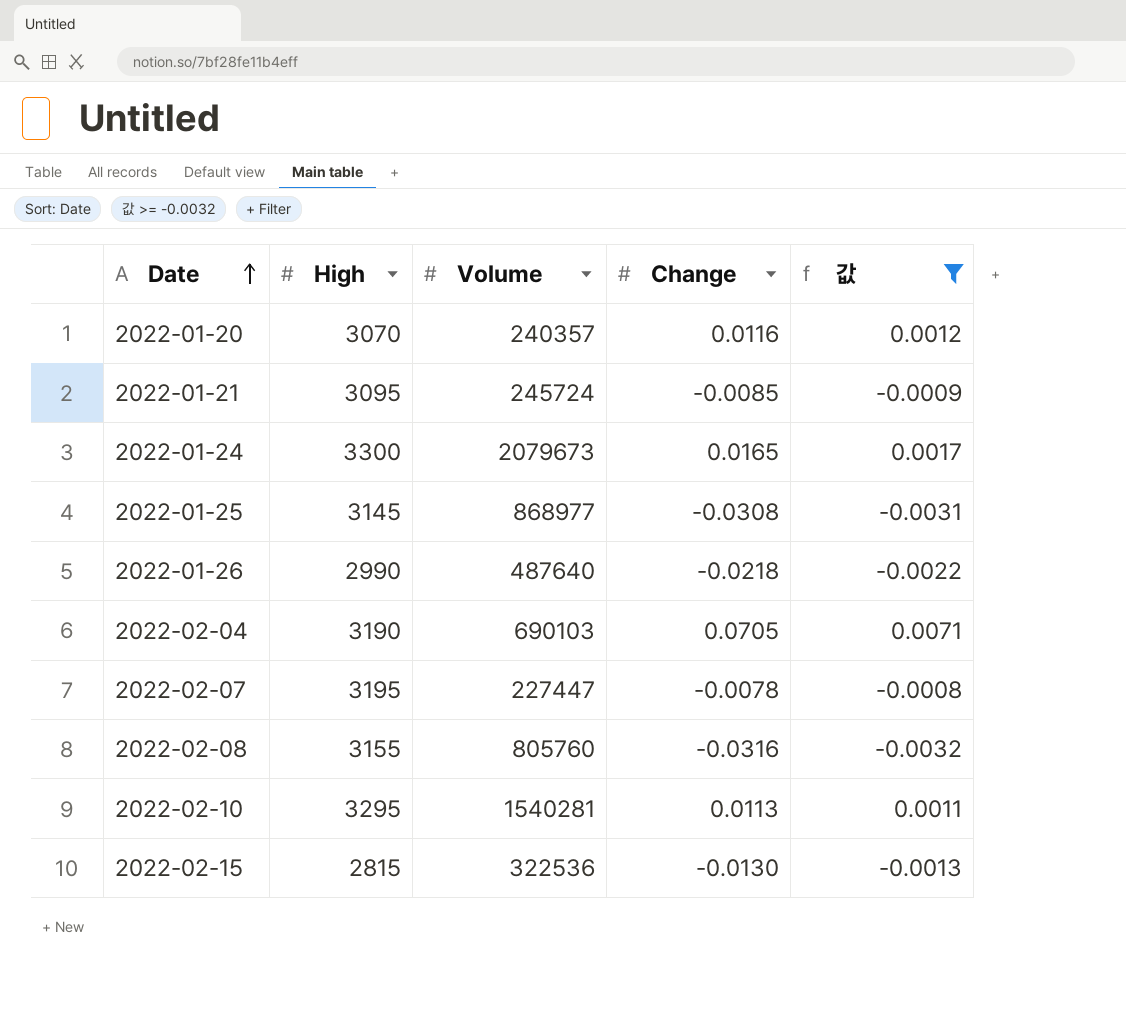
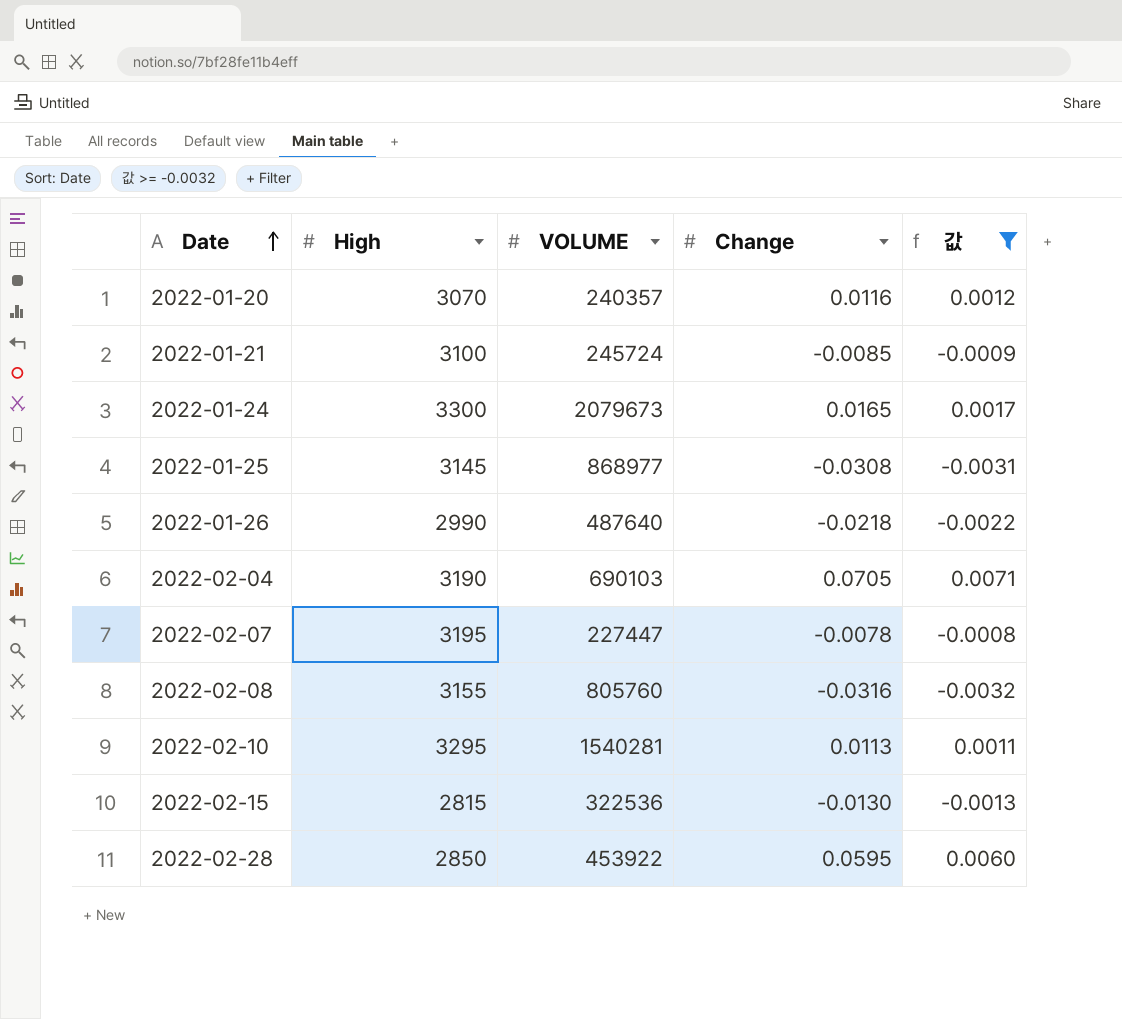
column name: Volume -> VOLUME
2022-01-21 | High: 3095 -> 3100
row 2022-02-28: none -> 2850 | 453922 | 0.0595 | 0.0060

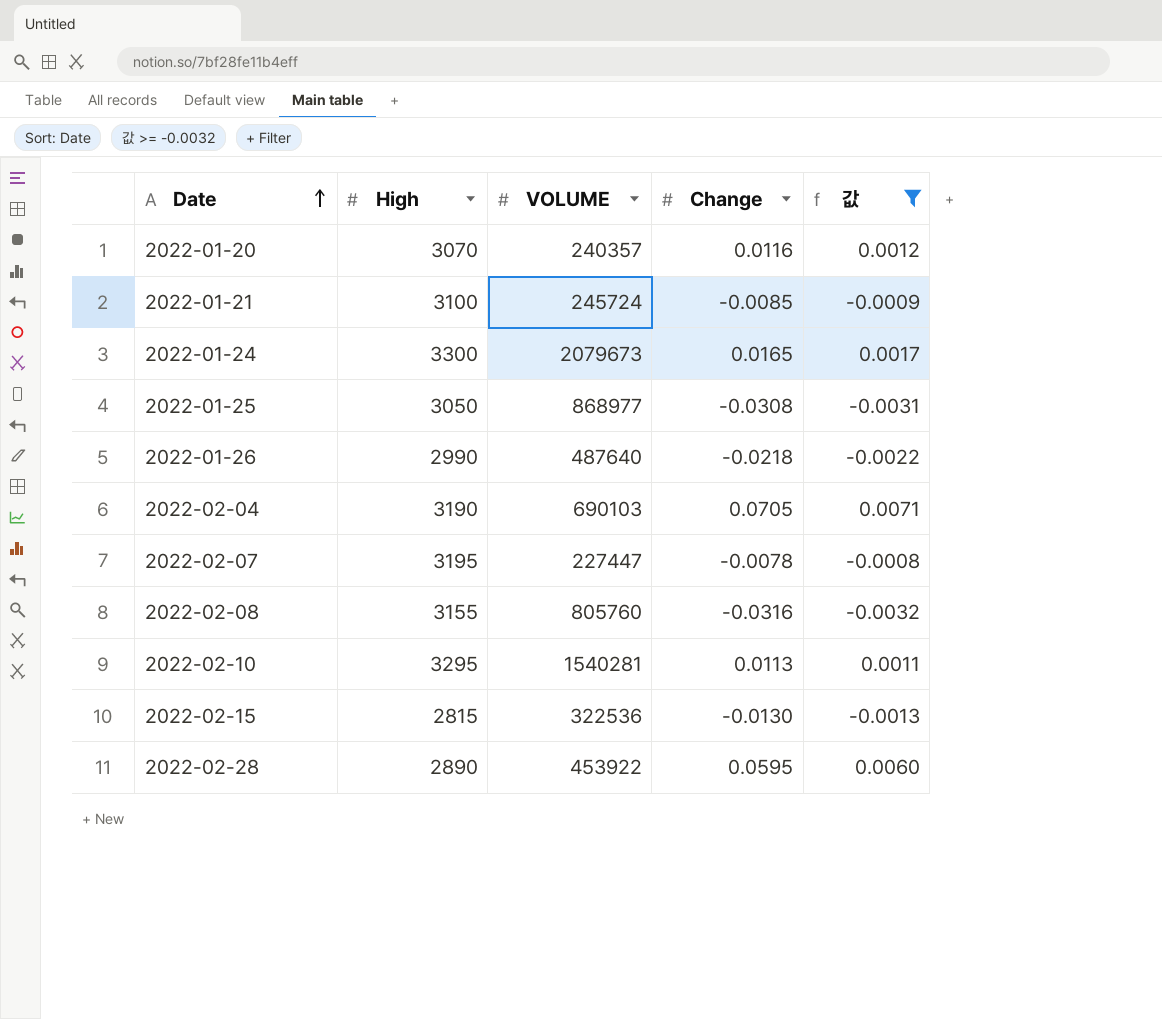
2022-01-25 | High: 3145 -> 3050
2022-02-28 | High: 2850 -> 2890

